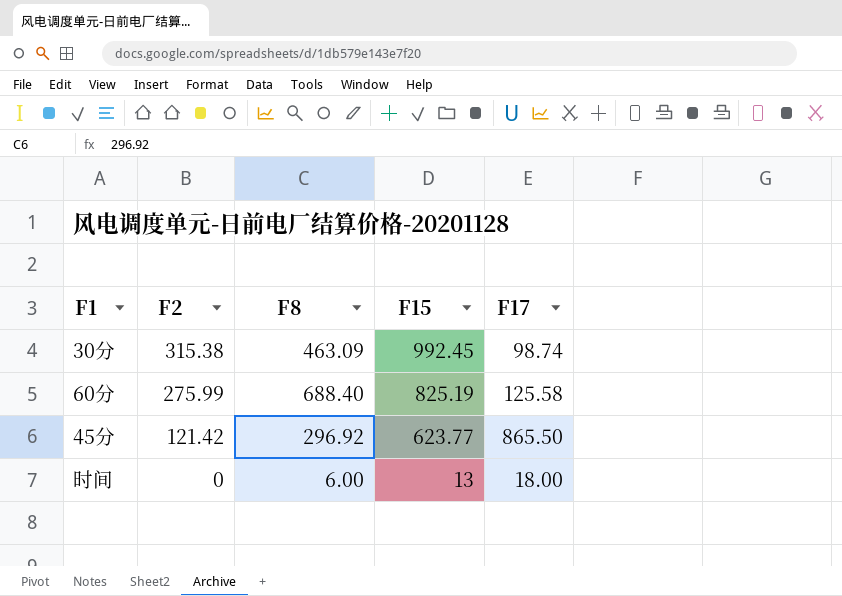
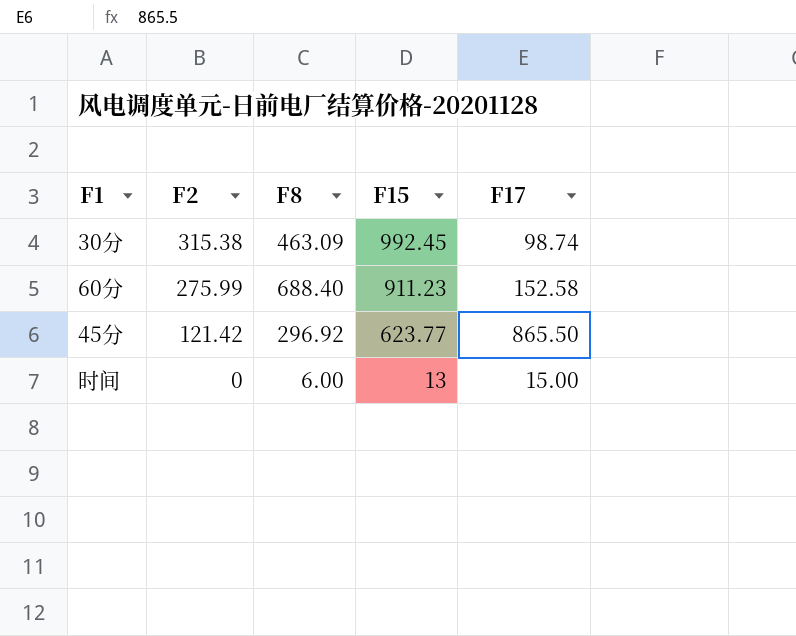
60分 | F15: 825.19 -> 911.23
60分 | F17: 125.58 -> 152.58
时间 | F17: 18.00 -> 15.00

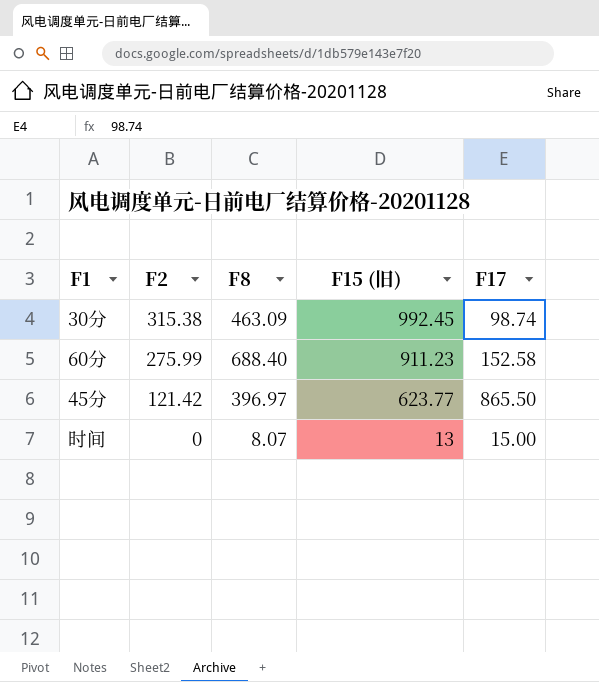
column name: F15 -> F15 (旧)
45分 | F8: 296.92 -> 396.97
时间 | F8: 6.00 -> 8.07

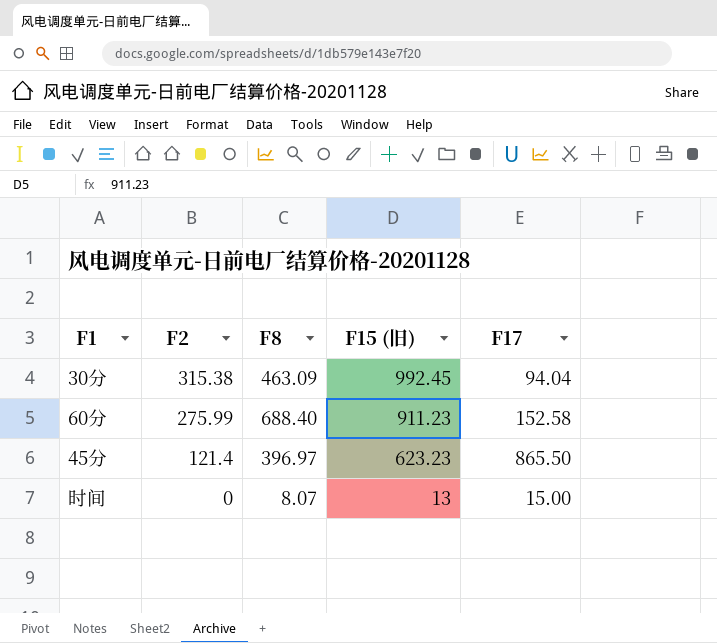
30分 | F17: 98.74 -> 94.04
45分 | F2: 121.42 -> 121.4
45分 | F15 (旧): 623.77 -> 623.23

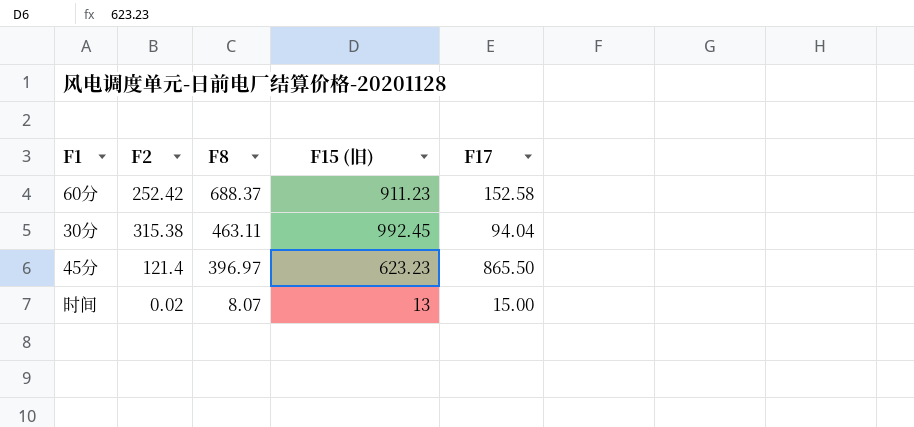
row order: F2 descending -> F8 descending
60分 | F2: 275.99 -> 252.42
60分 | F8: 688.40 -> 688.37
30分 | F8: 463.09 -> 463.11
时间 | F2: 0 -> 0.02

